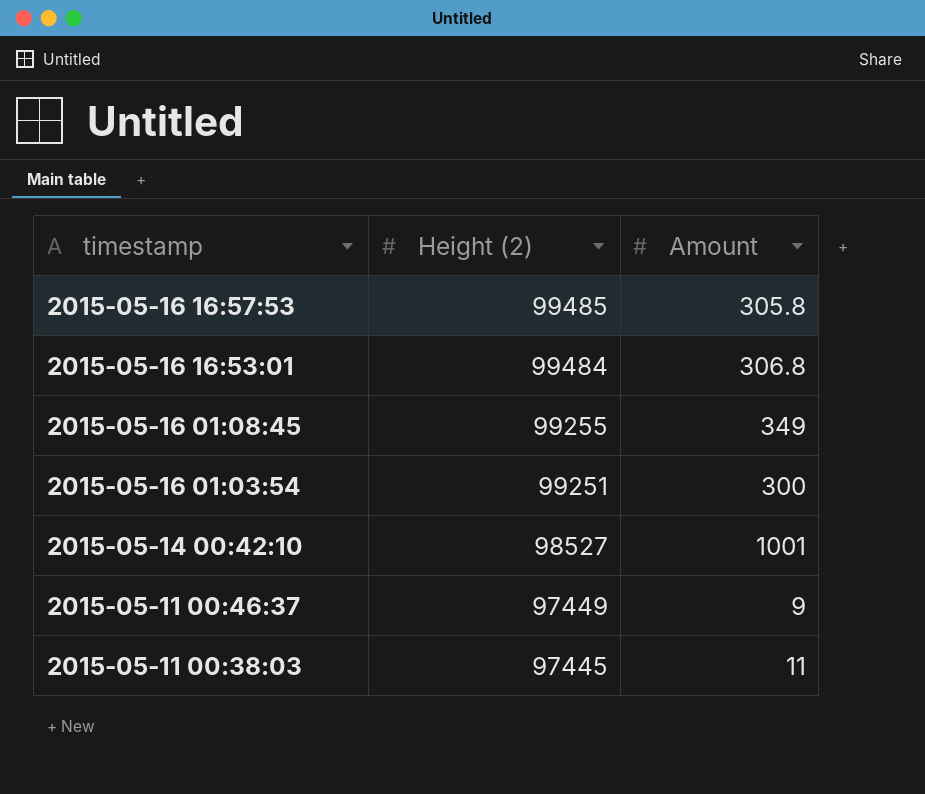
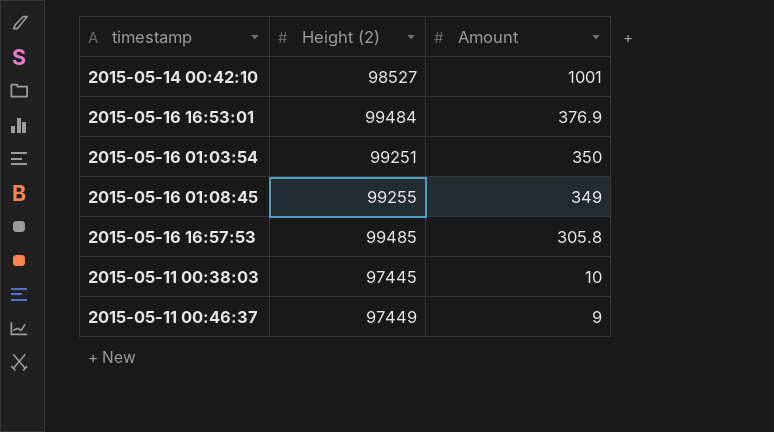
row order: timestamp descending -> Amount descending
2015-05-16 16:53:01 | Amount: 306.8 -> 376.9
2015-05-16 01:03:54 | Amount: 300 -> 350
2015-05-11 00:38:03 | Amount: 11 -> 10

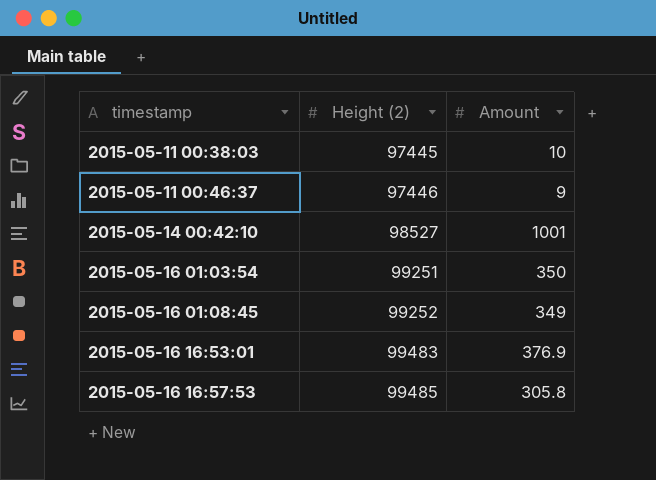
row order: Amount descending -> timestamp ascending
2015-05-11 00:46:37 | Height (2): 97449 -> 97446
2015-05-16 01:08:45 | Height (2): 99255 -> 99252
2015-05-16 16:53:01 | Height (2): 99484 -> 99483

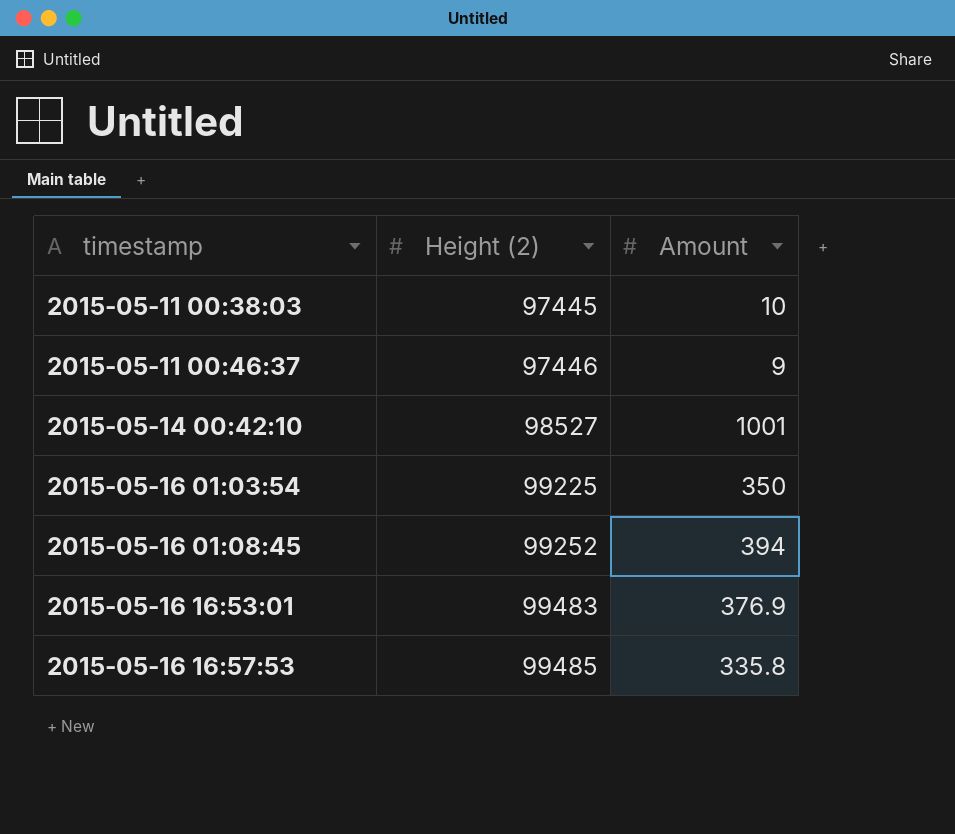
2015-05-16 01:03:54 | Height (2): 99251 -> 99225
2015-05-16 01:08:45 | Amount: 349 -> 394
2015-05-16 16:57:53 | Amount: 305.8 -> 335.8

